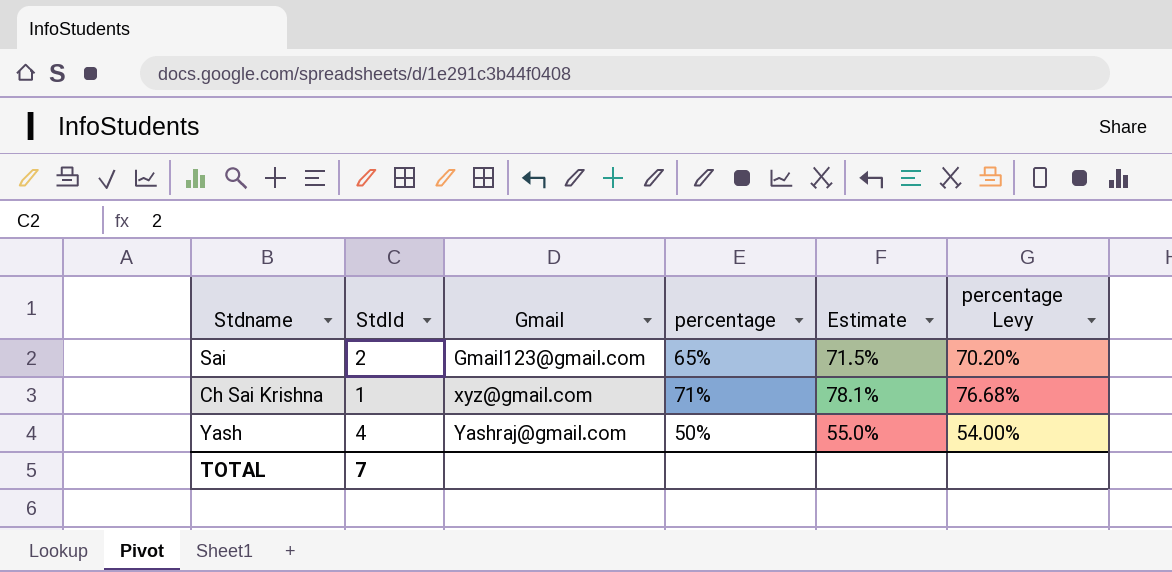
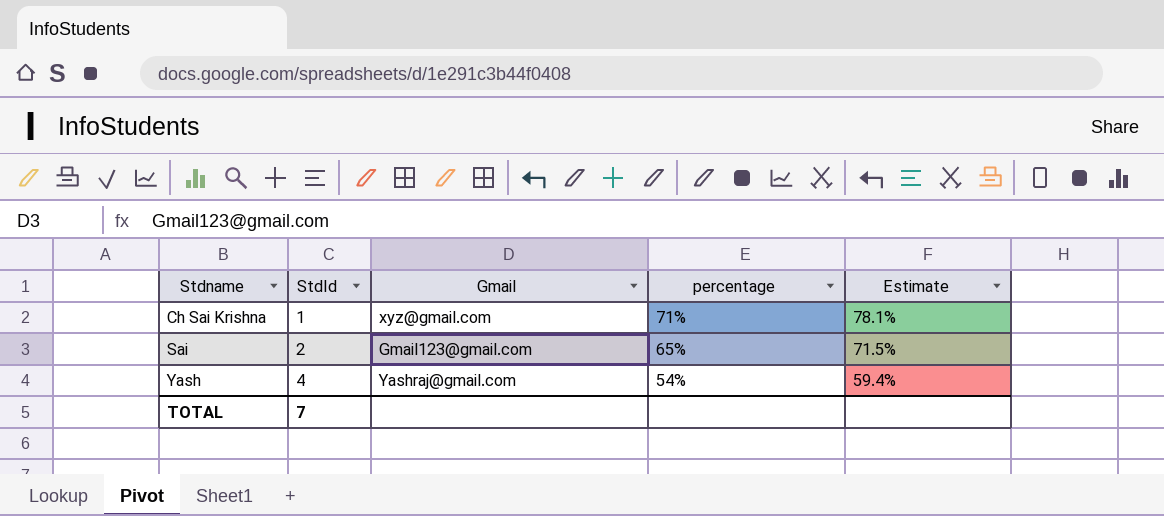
row order: Gmail ascending -> Stdname ascending
column percentage Levy | formula: [percentage] * 1.08 -> none
Yash | percentage: 50% -> 54%
Yash | Estimate: 55.0% -> 59.4%

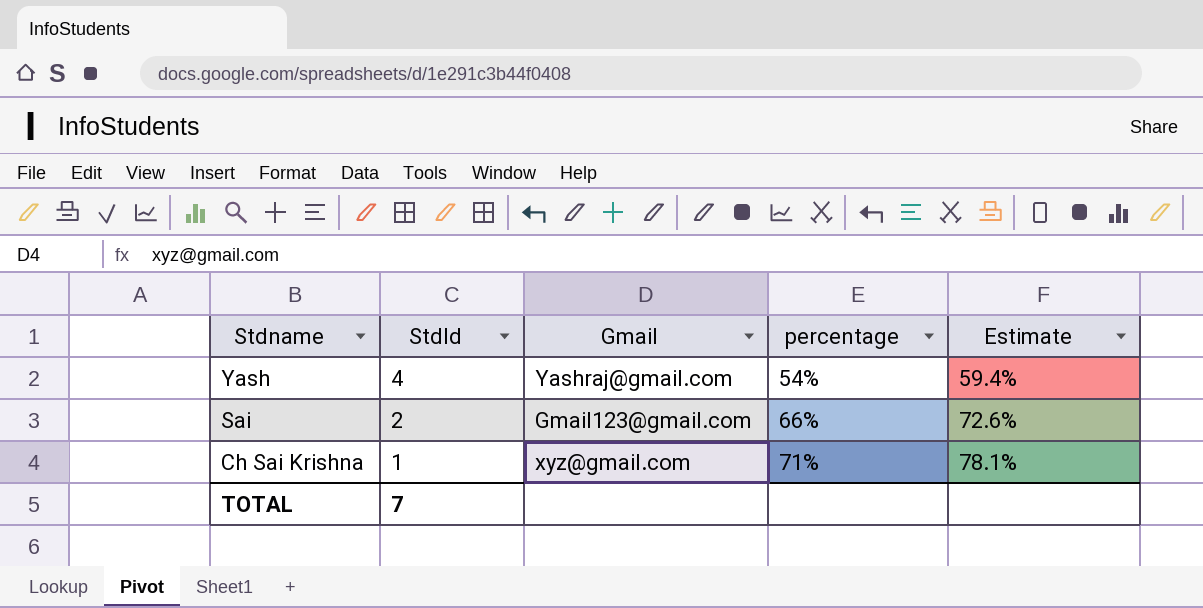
row order: Stdname ascending -> Stdname descending
Sai | percentage: 65% -> 66%
Sai | Estimate: 71.5% -> 72.6%

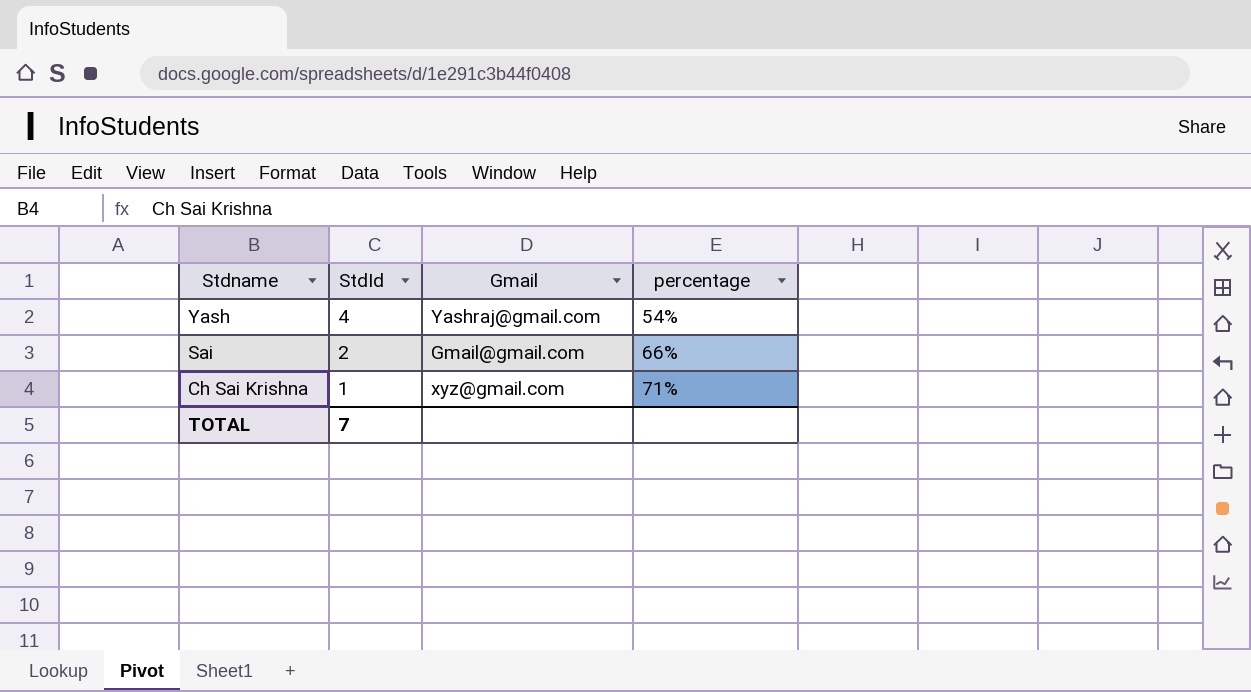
column Estimate | formula: [percentage] * 1.1 -> none
Sai | Gmail: Gmail123@gmail.com -> Gmail@gmail.com

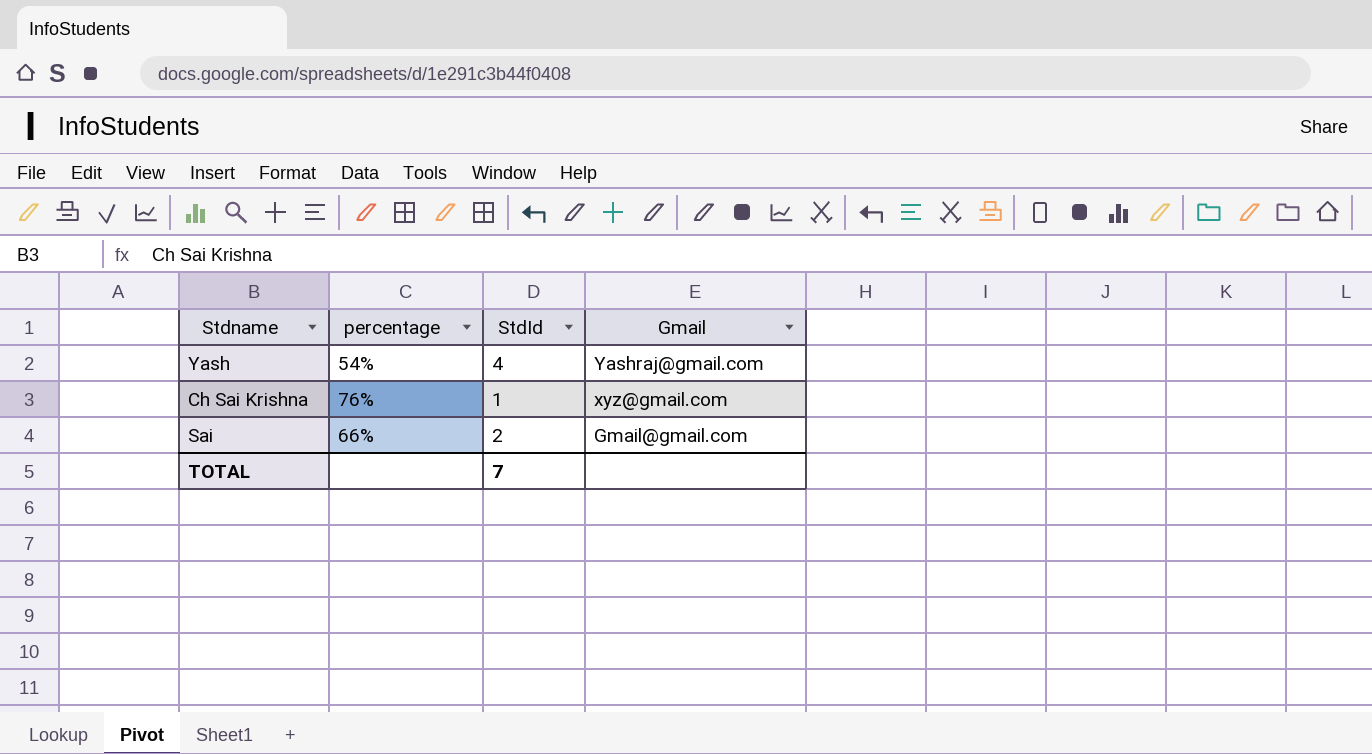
row order: Stdname descending -> Gmail descending
column percentage | position: 4 -> 2
Ch Sai Krishna | percentage: 71% -> 76%

